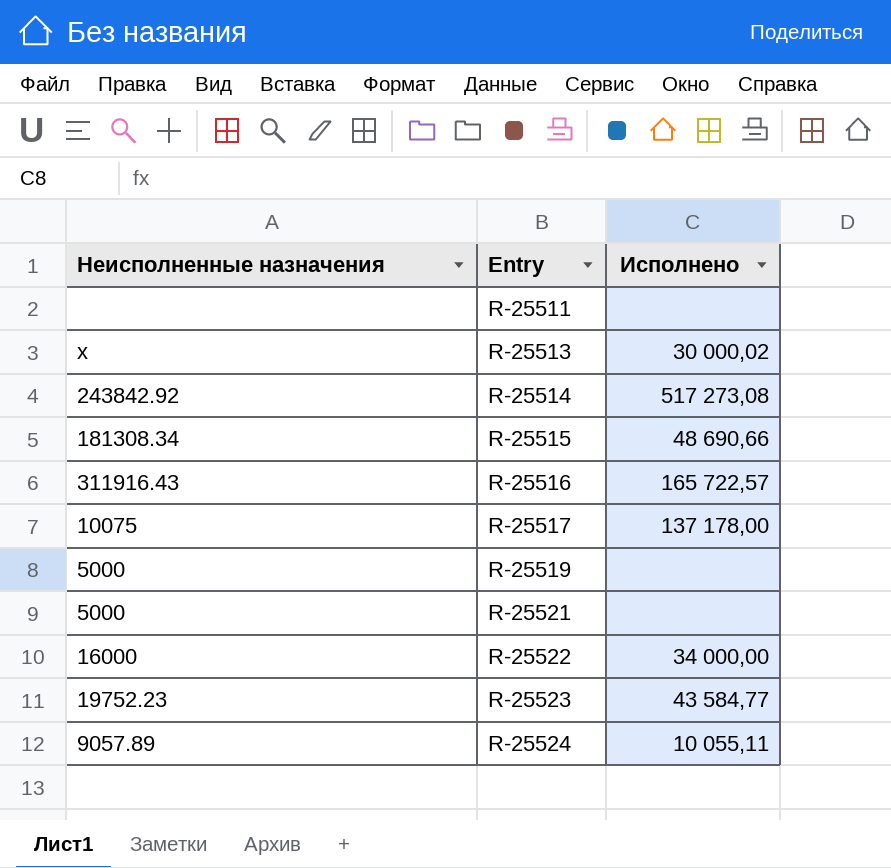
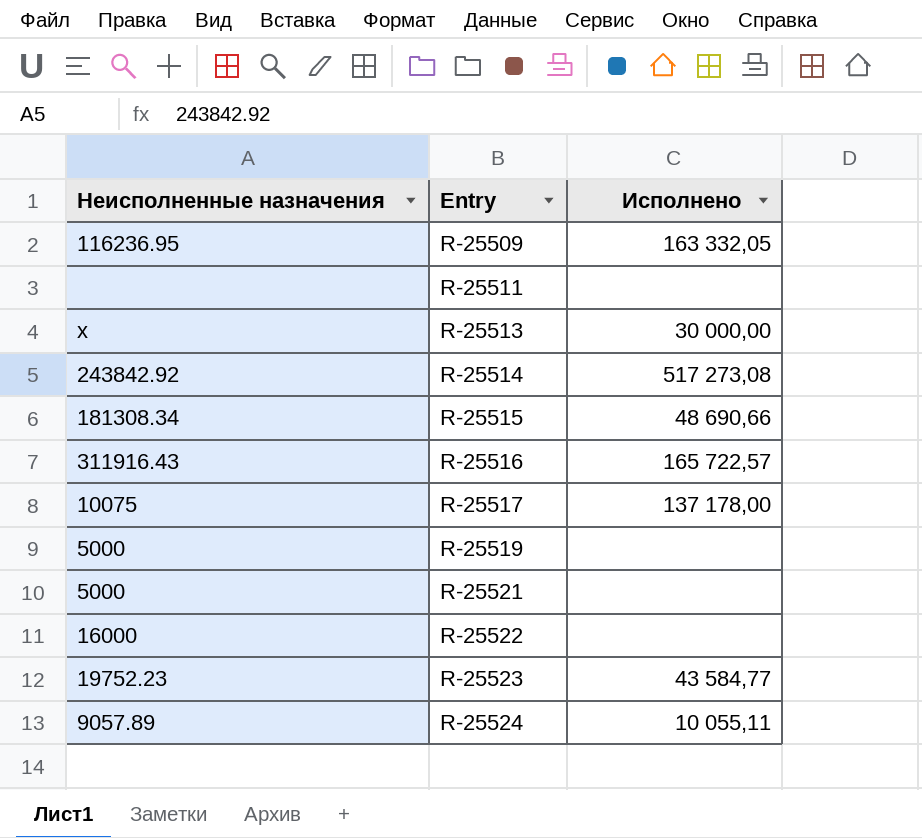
row R-25509: none -> 116236.95 | 163 332,05
R-25513 | Исполнено: 30 000,02 -> 30 000,00
R-25522 | Исполнено: 34 000,00 -> none

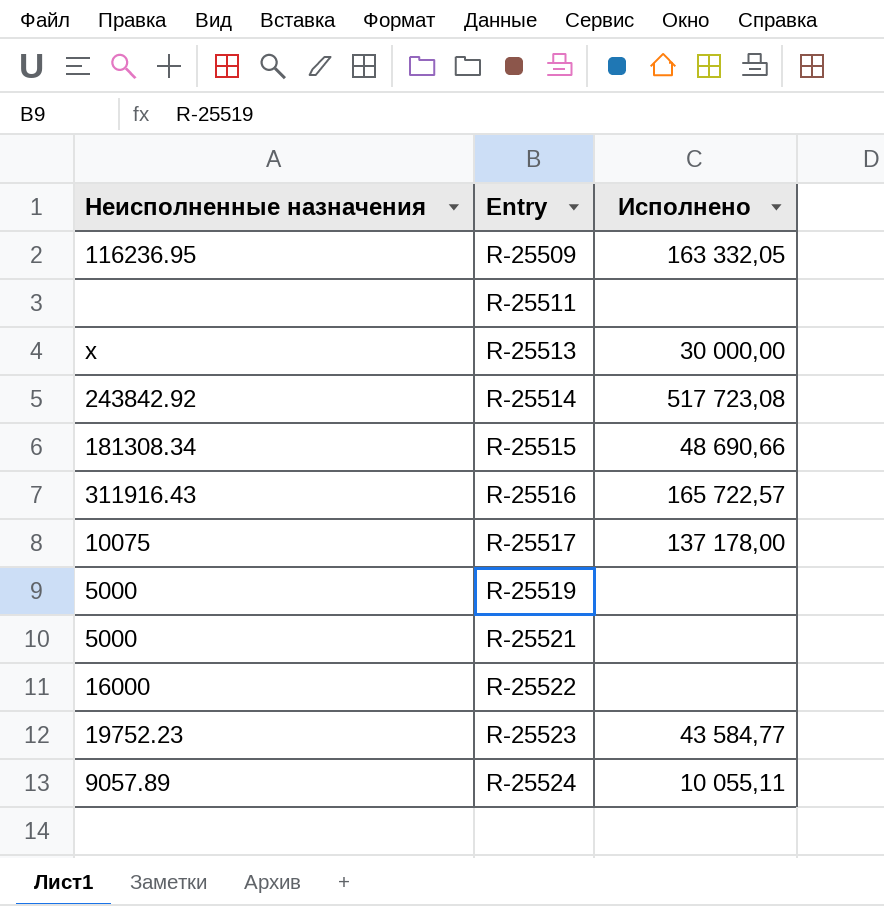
R-25514 | Исполнено: 517 273,08 -> 517 723,08

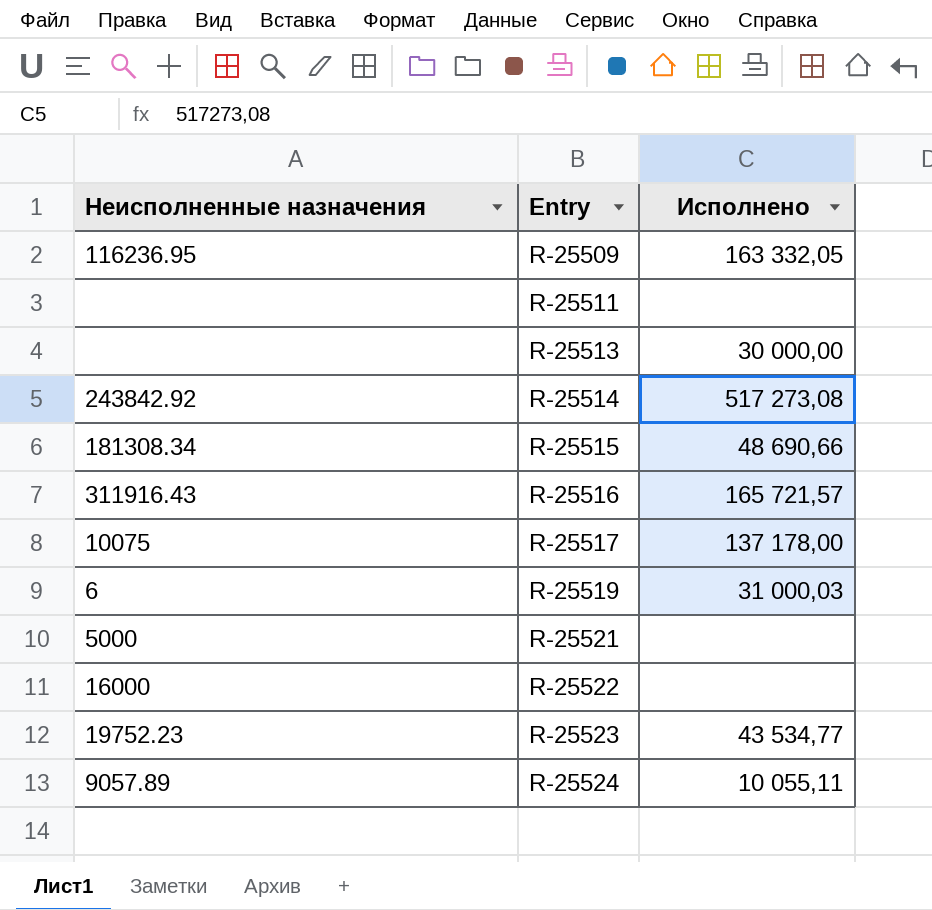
R-25513 | Неисполненные назначения: x -> none
R-25514 | Исполнено: 517 723,08 -> 517 273,08
R-25516 | Исполнено: 165 722,57 -> 165 721,57
R-25519 | Неисполненные назначения: 5000 -> 6
R-25519 | Исполнено: none -> 31 000,03
R-25523 | Исполнено: 43 584,77 -> 43 534,77

